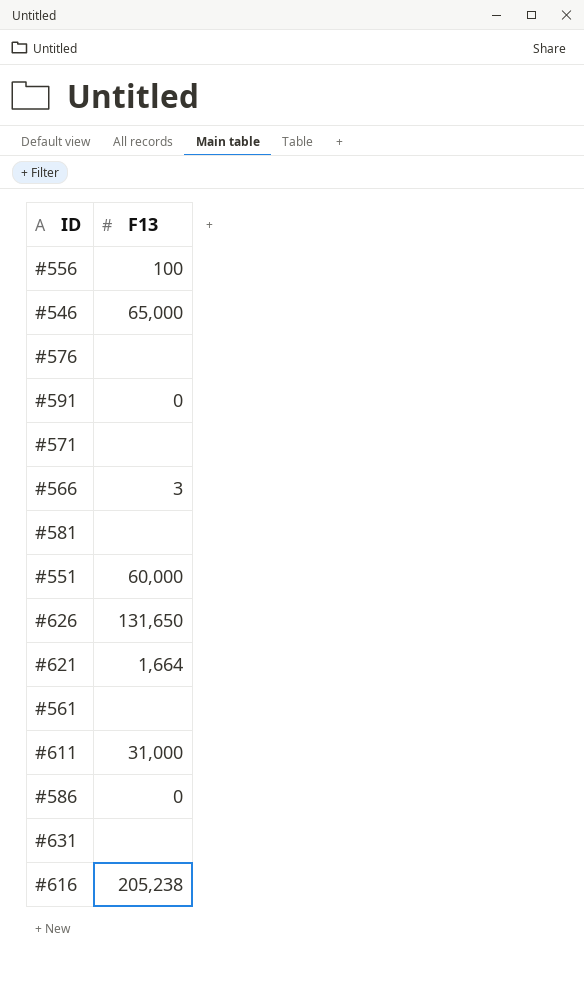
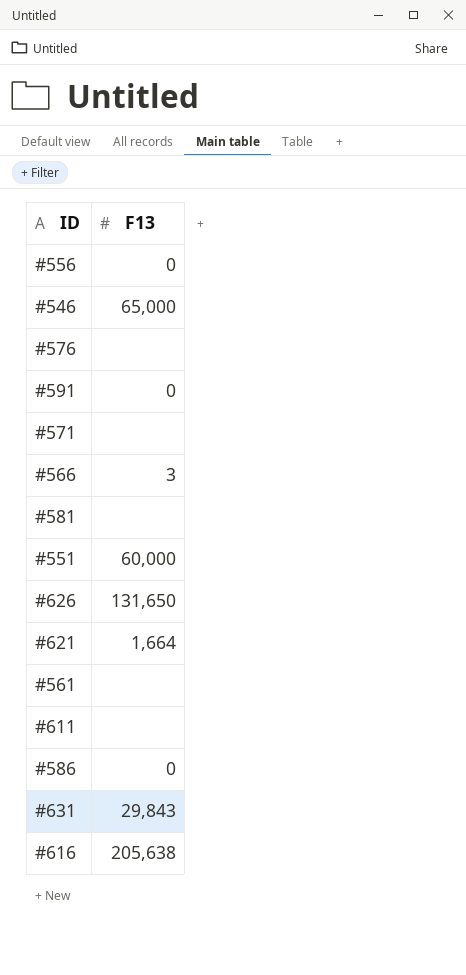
#556 | F13: 100 -> 0
#611 | F13: 31,000 -> none
#631 | F13: none -> 29,843
#616 | F13: 205,238 -> 205,638

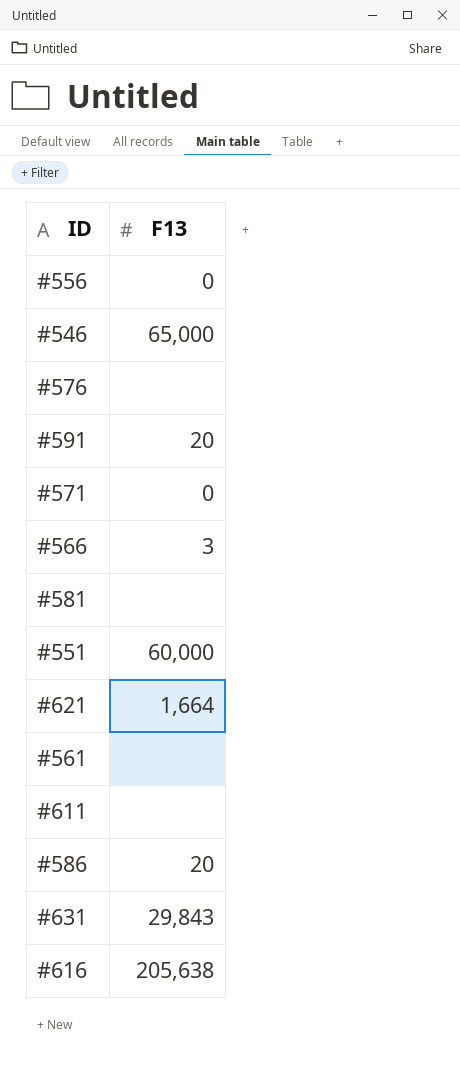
row #626: 131,650 -> none
#591 | F13: 0 -> 20
#571 | F13: none -> 0
#586 | F13: 0 -> 20

